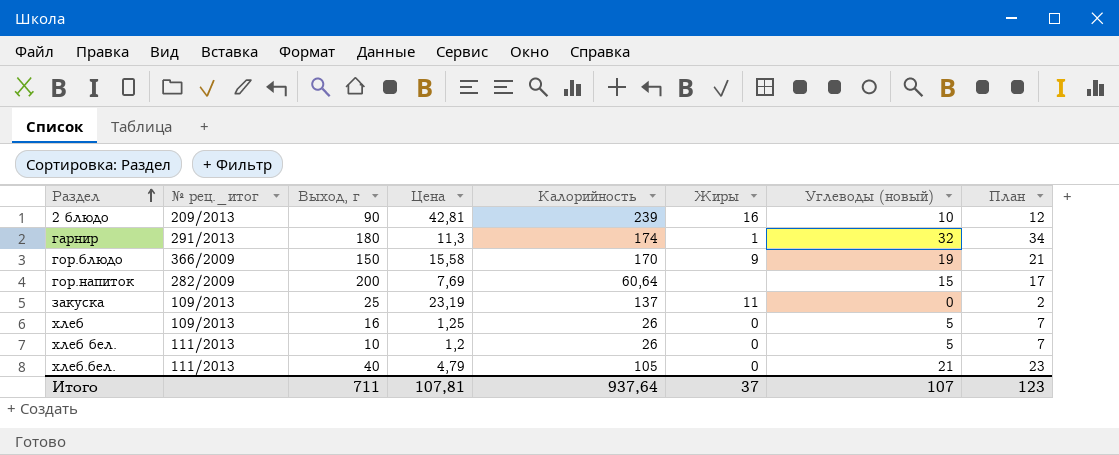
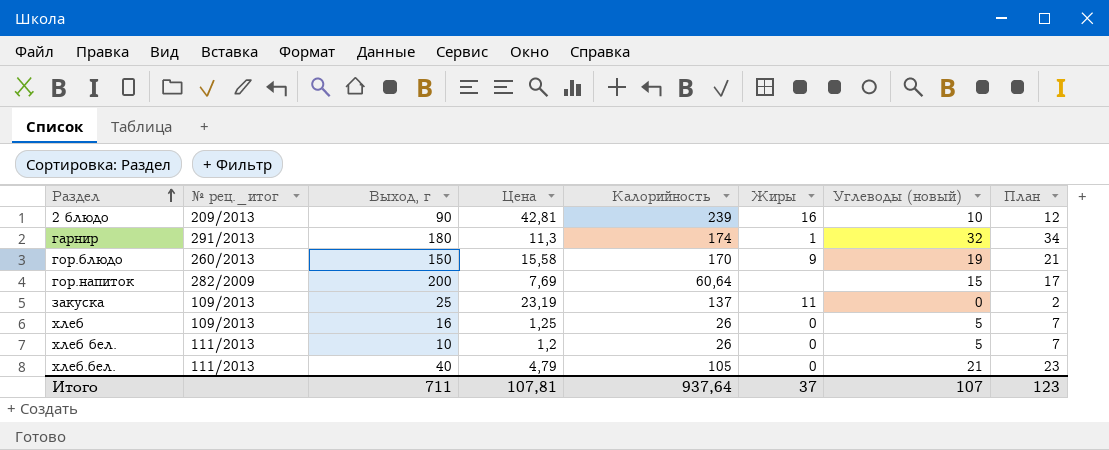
гор.блюдо | № рец._итог: 366/2009 -> 260/2013

